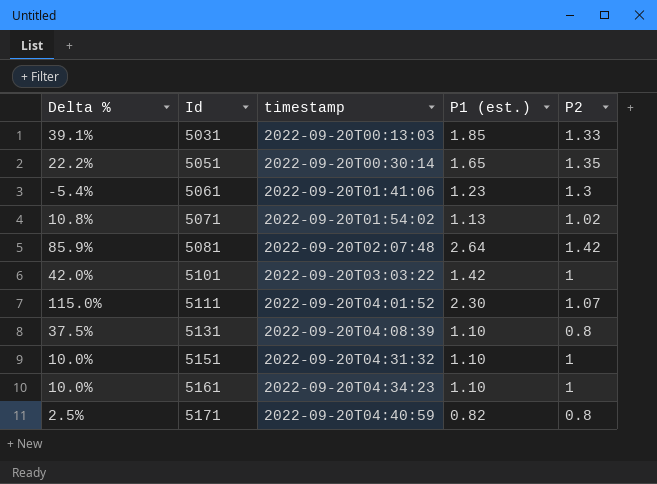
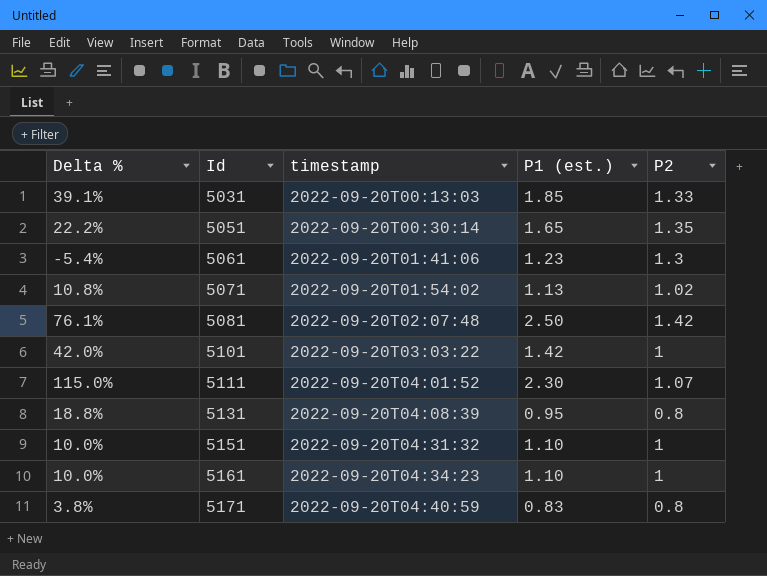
5081 | Delta %: 85.9% -> 76.1%
5081 | P1 (est.): 2.64 -> 2.50
5131 | Delta %: 37.5% -> 18.8%
5131 | P1 (est.): 1.10 -> 0.95
5171 | Delta %: 2.5% -> 3.8%
5171 | P1 (est.): 0.82 -> 0.83

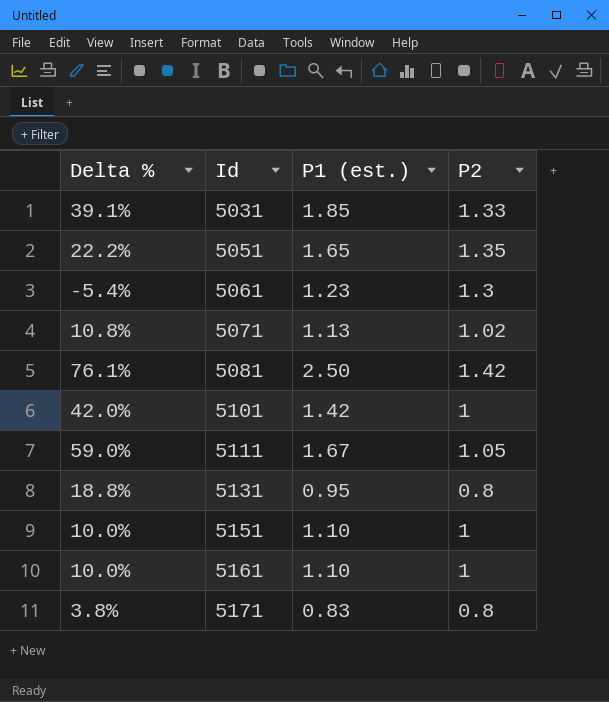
column timestamp | position: 3 -> none
5111 | Delta %: 115.0% -> 59.0%
5111 | P1 (est.): 2.30 -> 1.67
5111 | P2: 1.07 -> 1.05

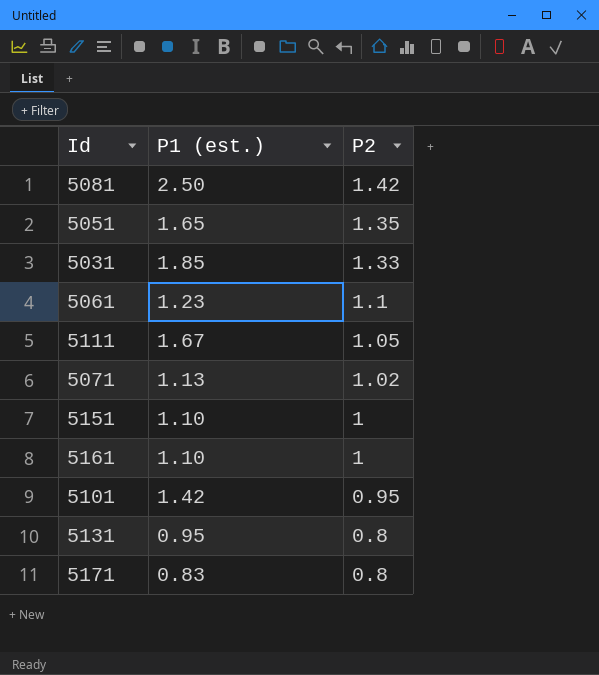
row order: Id ascending -> P2 descending
column Delta % | formula: ([P1 (est.)] - [P2]) / [P2] -> none
5061 | P2: 1.3 -> 1.1
5101 | P2: 1 -> 0.95

